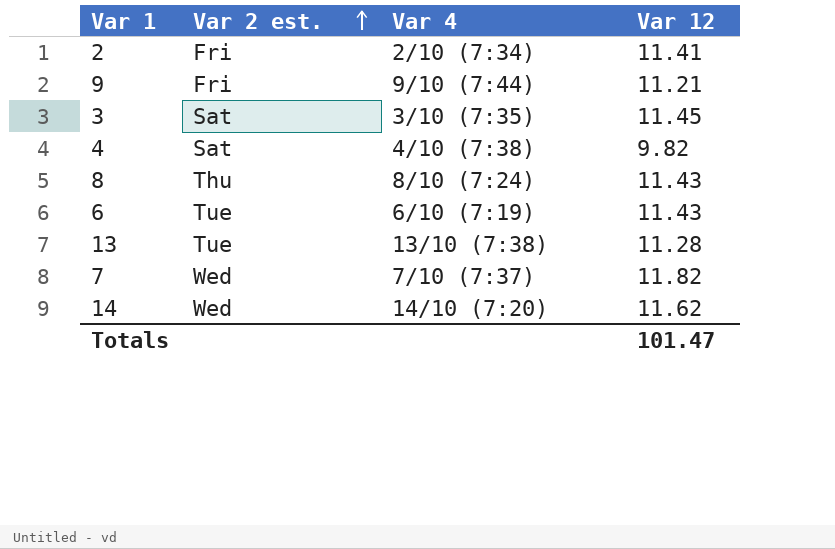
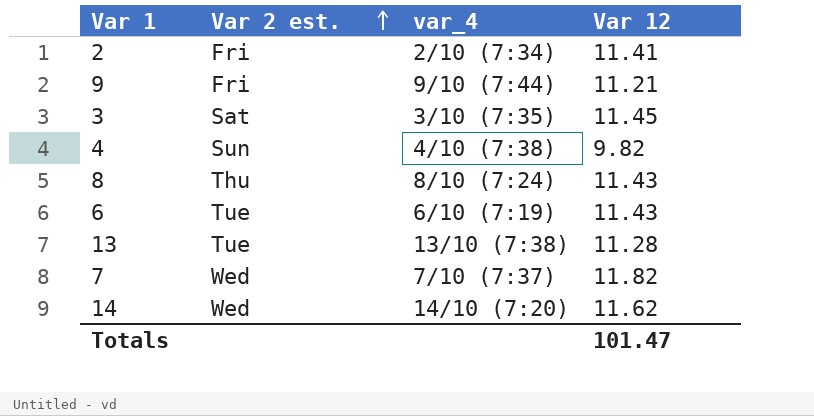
column name: Var 4 -> var_4
4 | Var 2 est.: Sat -> Sun

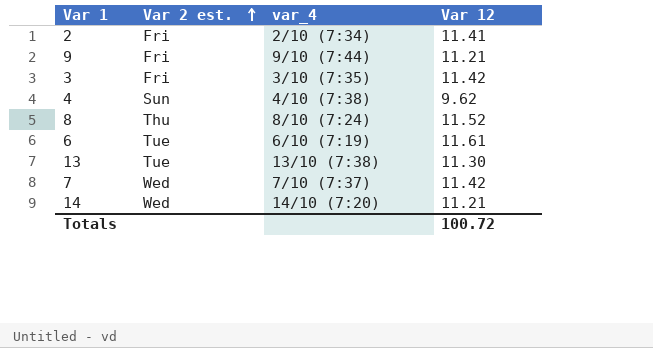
3 | Var 2 est.: Sat -> Fri
3 | Var 12: 11.45 -> 11.42
4 | Var 12: 9.82 -> 9.62
8 | Var 12: 11.43 -> 11.52
6 | Var 12: 11.43 -> 11.61
13 | Var 12: 11.28 -> 11.30
7 | Var 12: 11.82 -> 11.42
14 | Var 12: 11.62 -> 11.21
Totals | Var 12: 101.47 -> 100.72

